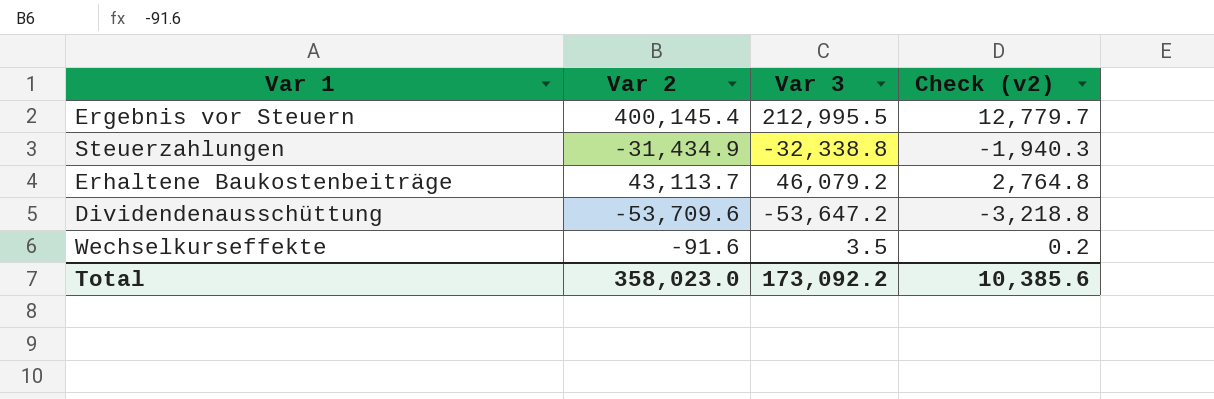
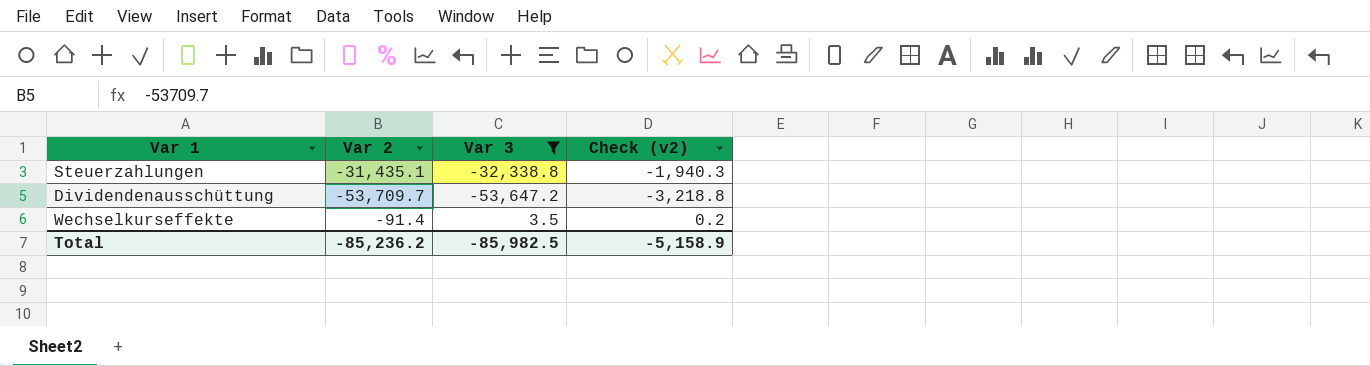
filter: none -> Var 3 <= 3.5
Steuerzahlungen | Var 2: -31,434.9 -> -31,435.1
Dividendenausschüttung | Var 2: -53,709.6 -> -53,709.7
Wechselkurseffekte | Var 2: -91.6 -> -91.4
Total | Var 2: 358,023.0 -> -85,236.2
Total | Var 3: 173,092.2 -> -85,982.5
Total | Check (v2): 10,385.6 -> -5,158.9

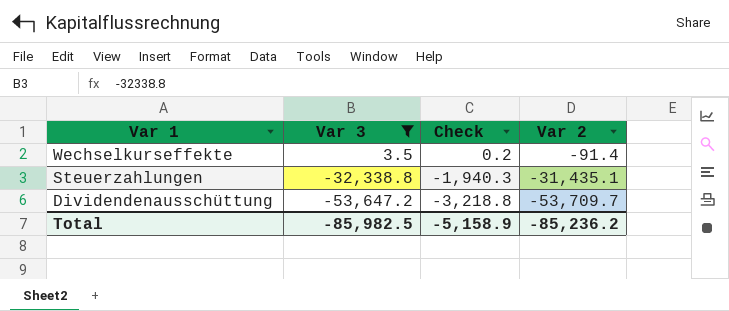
row order: none -> Var 1 descending
column name: Check (v2) -> Check
column Var 2 | position: 2 -> 4

